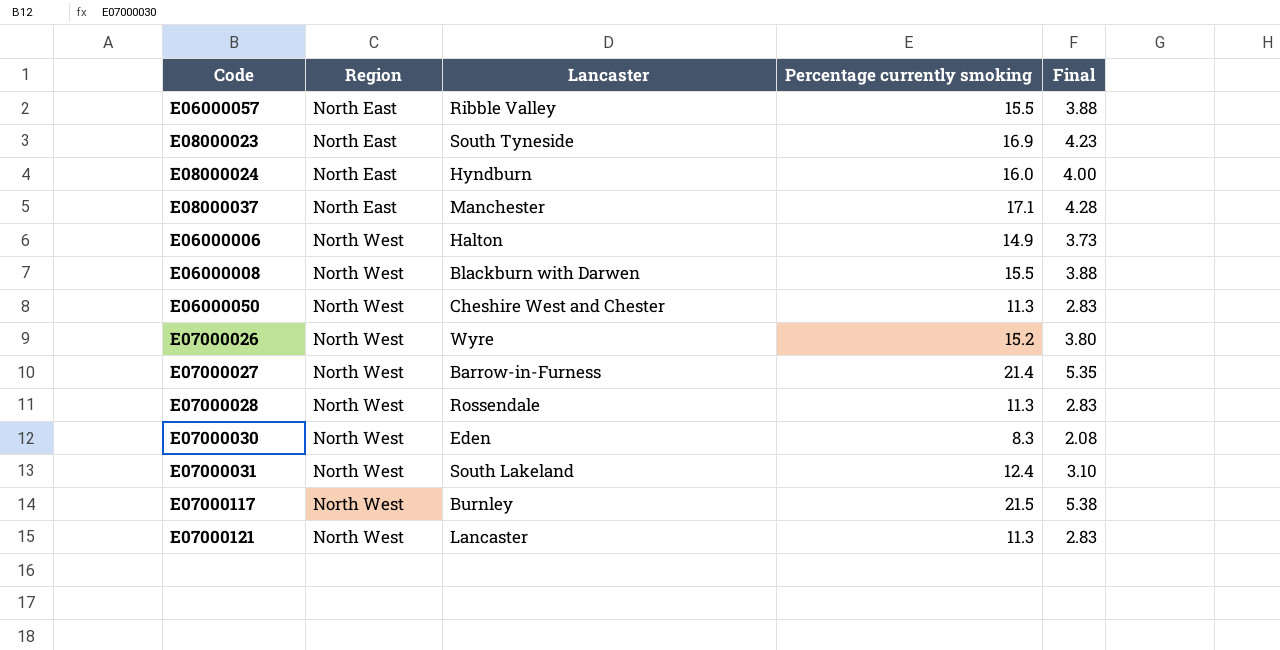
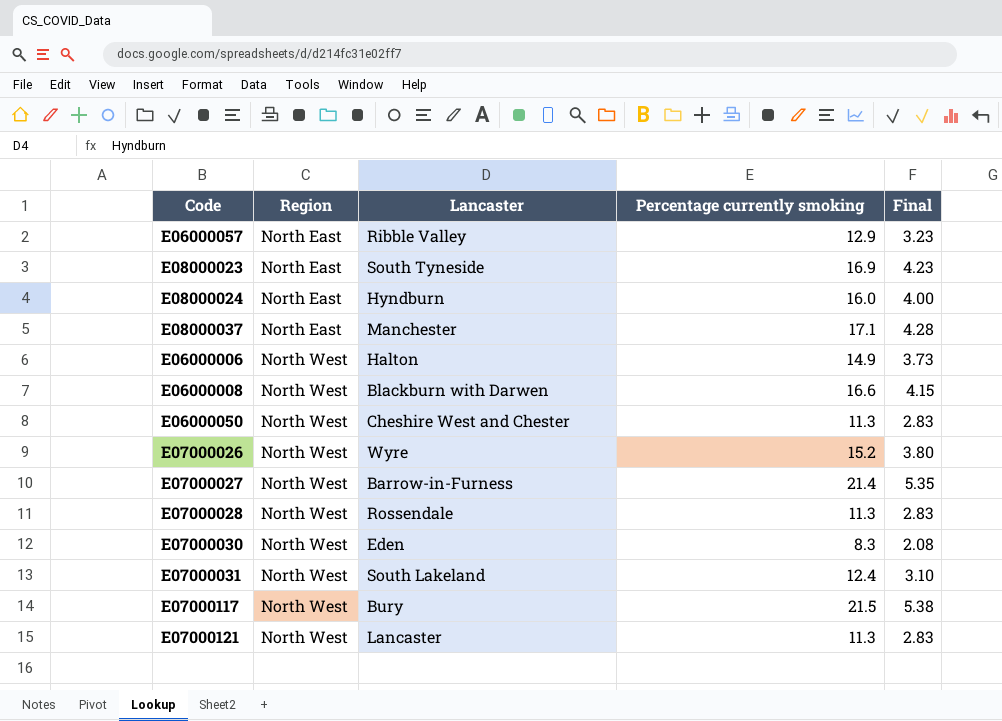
E06000057 | Percentage currently smoking: 15.5 -> 12.9
E06000057 | Final: 3.88 -> 3.23
E06000008 | Percentage currently smoking: 15.5 -> 16.6
E06000008 | Final: 3.88 -> 4.15
E07000117 | Lancaster: Burnley -> Bury

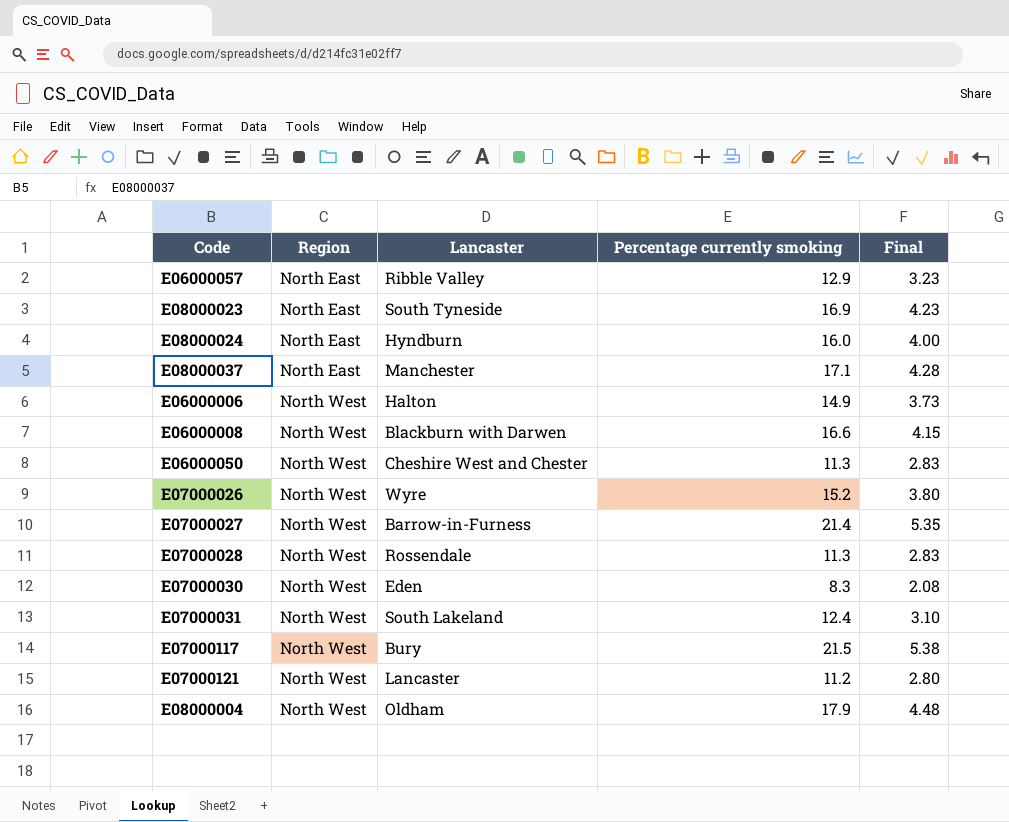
E07000121 | Percentage currently smoking: 11.3 -> 11.2
E07000121 | Final: 2.83 -> 2.80
row E08000004: none -> North West | Oldham | 17.9 | 4.48

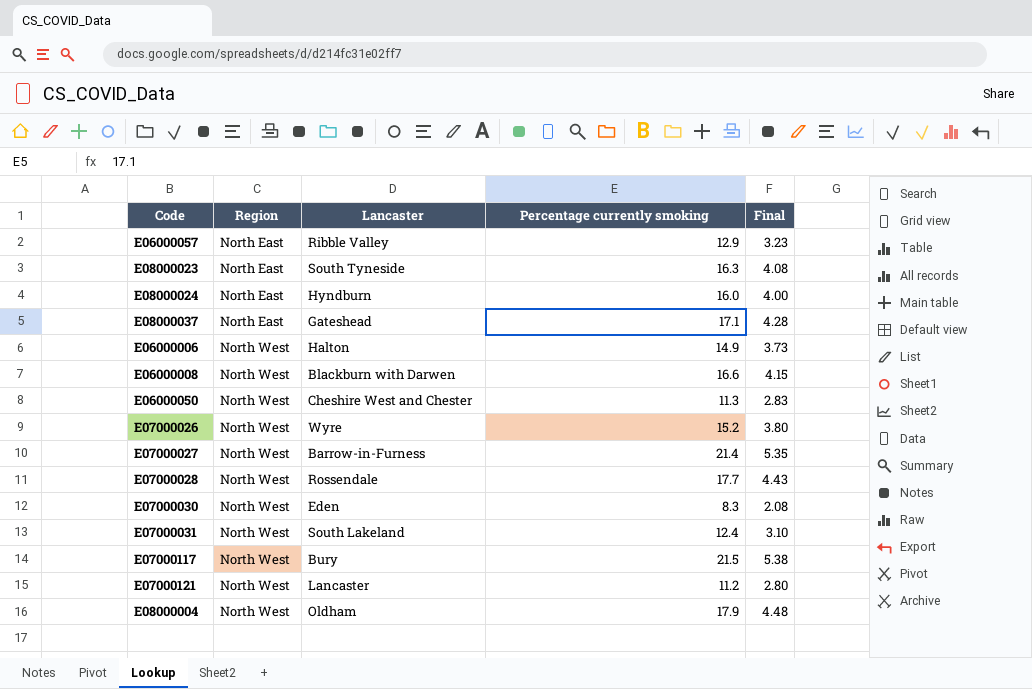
E08000023 | Percentage currently smoking: 16.9 -> 16.3
E08000023 | Final: 4.23 -> 4.08
E08000037 | Lancaster: Manchester -> Gateshead
E07000028 | Percentage currently smoking: 11.3 -> 17.7
E07000028 | Final: 2.83 -> 4.43

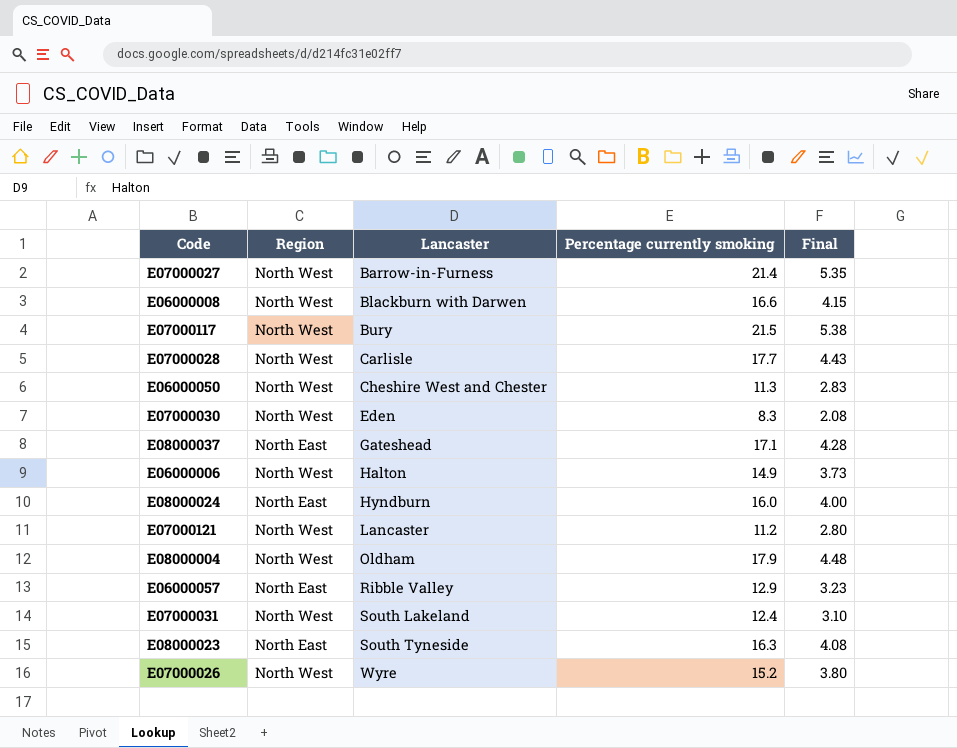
row order: Region ascending -> Lancaster ascending
E07000028 | Lancaster: Rossendale -> Carlisle

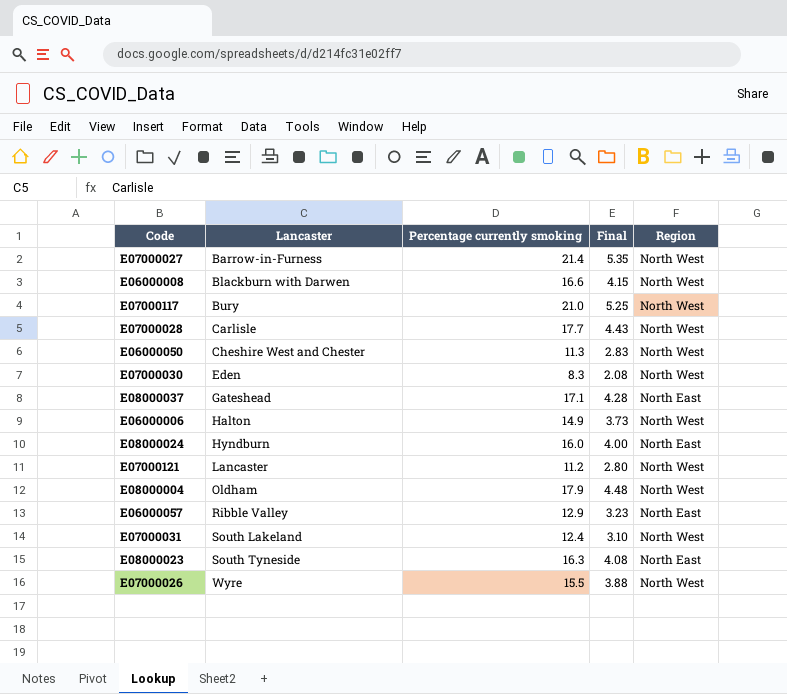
column Region | position: 2 -> 5
E07000117 | Percentage currently smoking: 21.5 -> 21.0
E07000117 | Final: 5.38 -> 5.25
E07000026 | Percentage currently smoking: 15.2 -> 15.5
E07000026 | Final: 3.80 -> 3.88

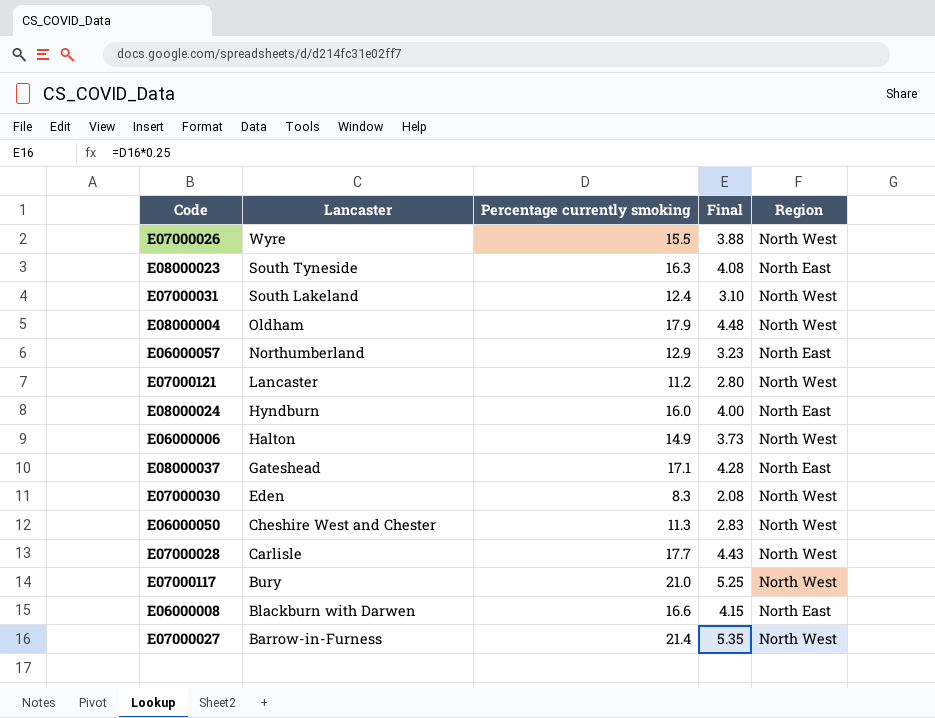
row order: Lancaster ascending -> Lancaster descending
E06000057 | Lancaster: Ribble Valley -> Northumberland
E06000008 | Region: North West -> North East

